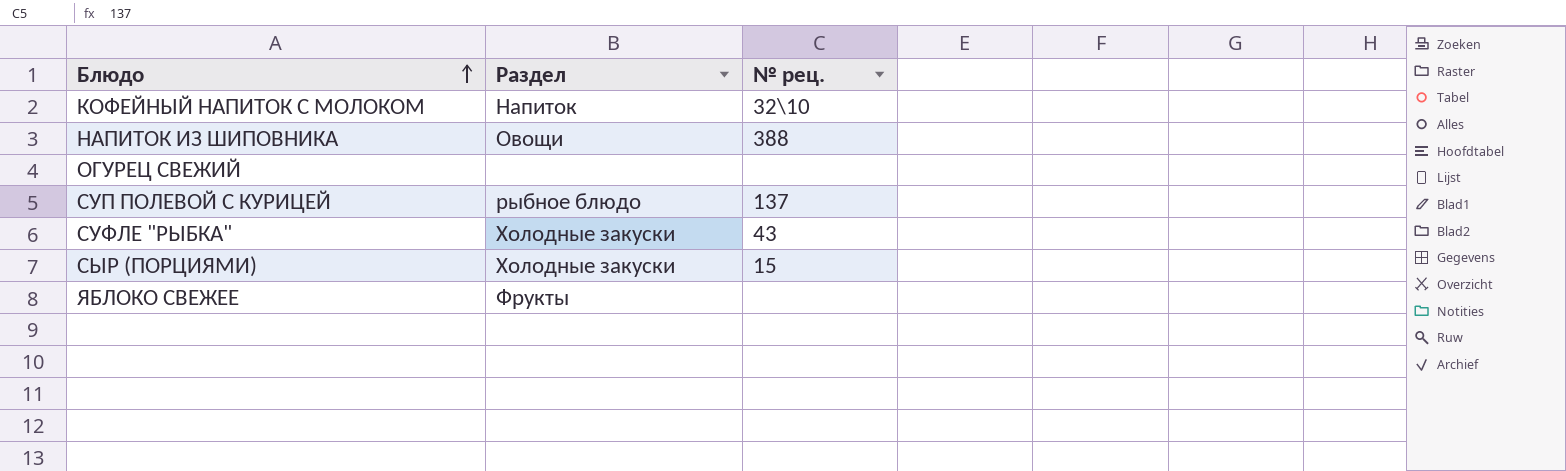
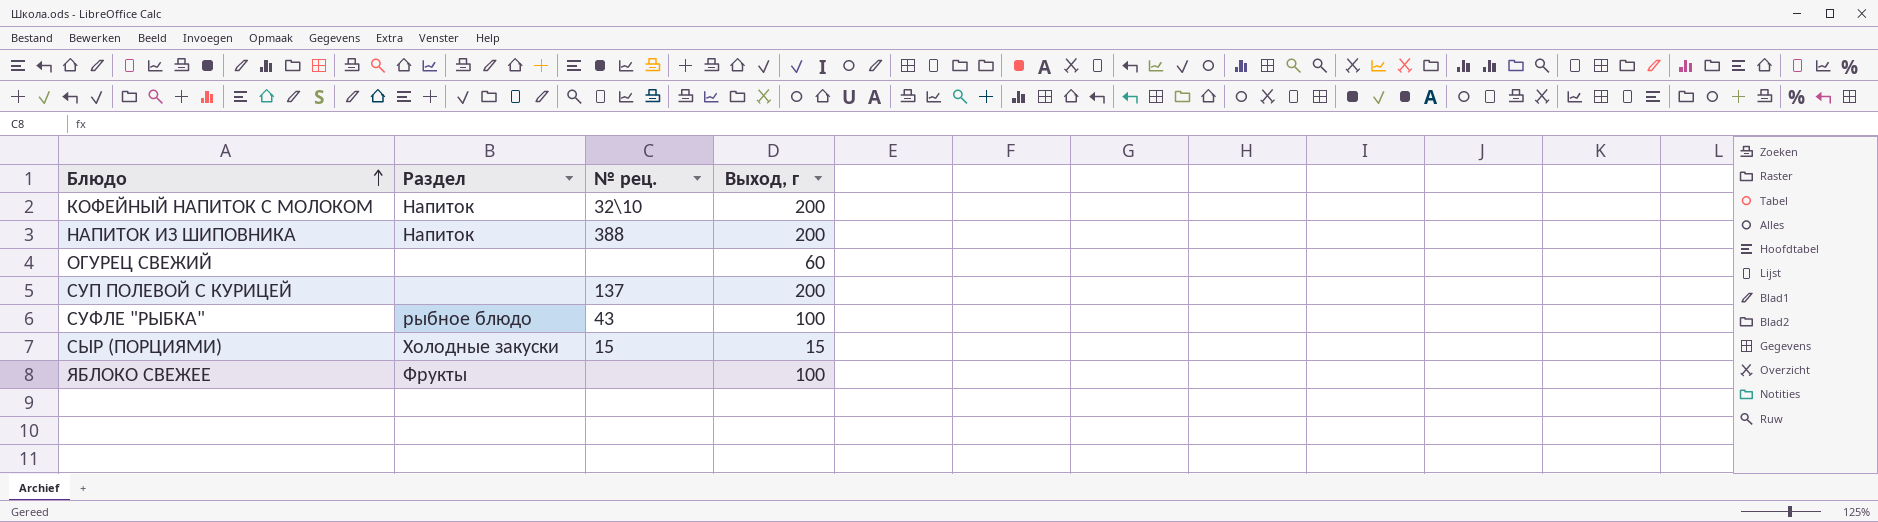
column Выход, г | position: none -> 4
НАПИТОК ИЗ ШИПОВНИКА | Раздел: Овощи -> Напиток
СУП ПОЛЕВОЙ С КУРИЦЕЙ | Раздел: рыбное блюдо -> none
СУФЛЕ "РЫБКА" | Раздел: Холодные закуски -> рыбное блюдо

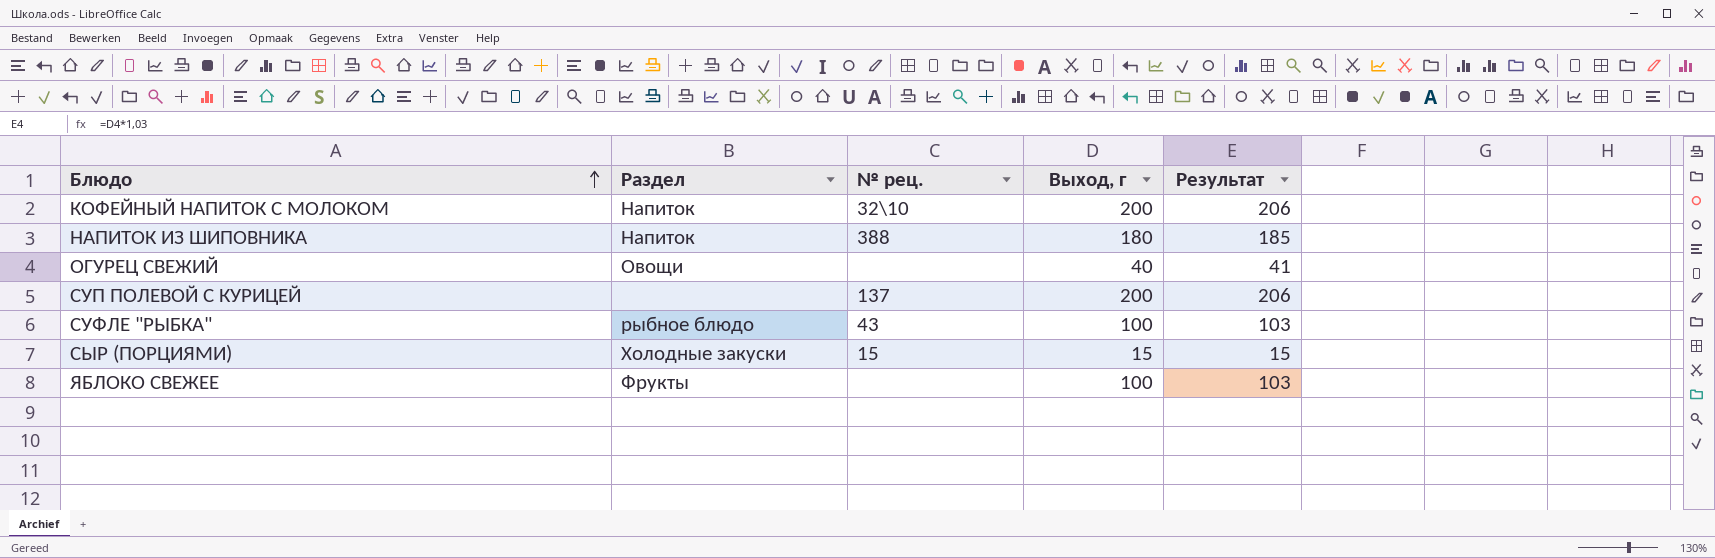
column Результат | formula: none -> [Выход, г] * 1,03
НАПИТОК ИЗ ШИПОВНИКА | Выход, г: 200 -> 180
ОГУРЕЦ СВЕЖИЙ | Раздел: none -> Овощи
ОГУРЕЦ СВЕЖИЙ | Выход, г: 60 -> 40

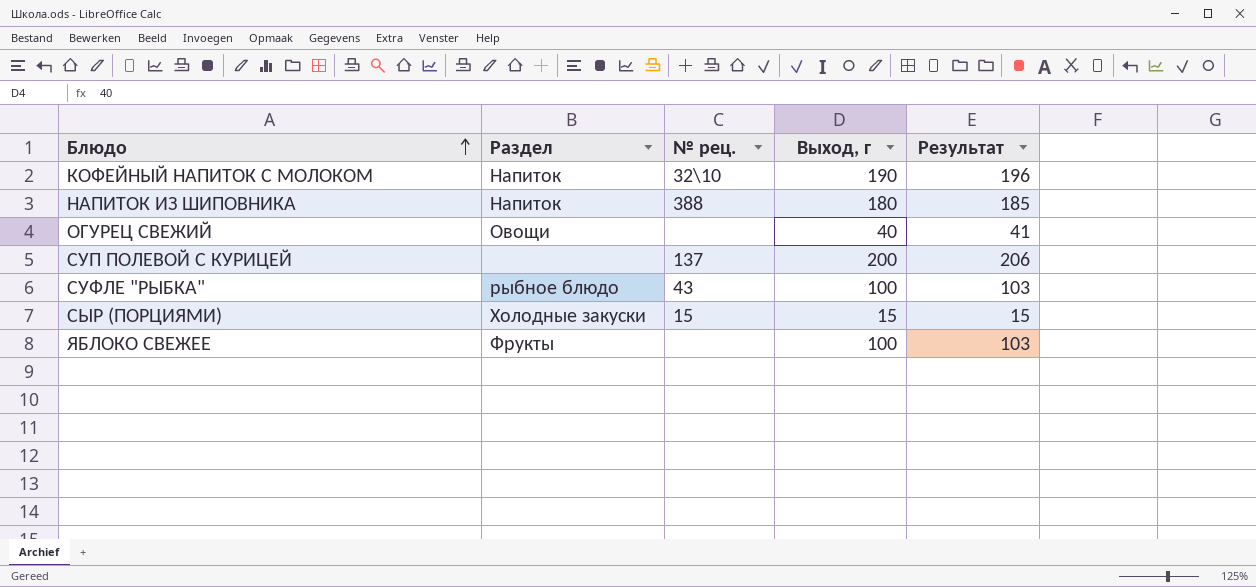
КОФЕЙНЫЙ НАПИТОК С МОЛОКОМ | Выход, г: 200 -> 190
КОФЕЙНЫЙ НАПИТОК С МОЛОКОМ | Результат: 206 -> 196

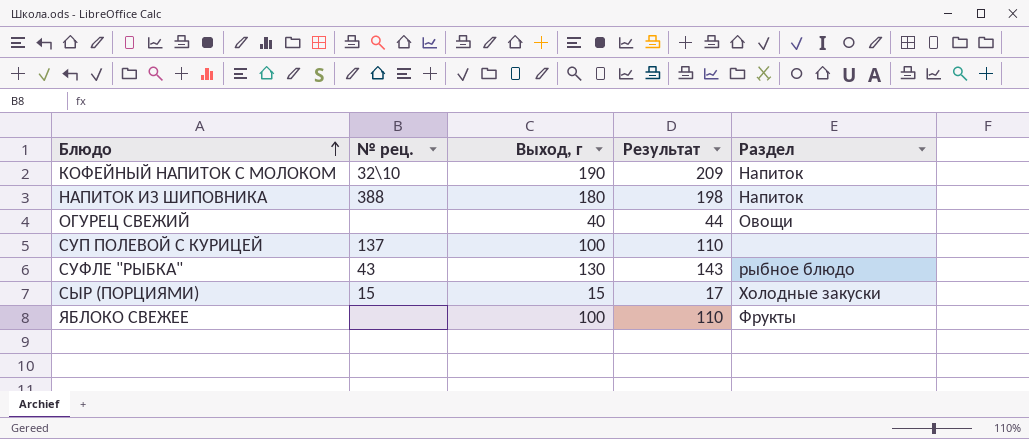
column Результат | formula: [Выход, г] * 1,03 -> [Выход, г] * 1,1
column Раздел | position: 2 -> 5
СУП ПОЛЕВОЙ С КУРИЦЕЙ | Выход, г: 200 -> 100
СУФЛЕ "РЫБКА" | Выход, г: 100 -> 130

